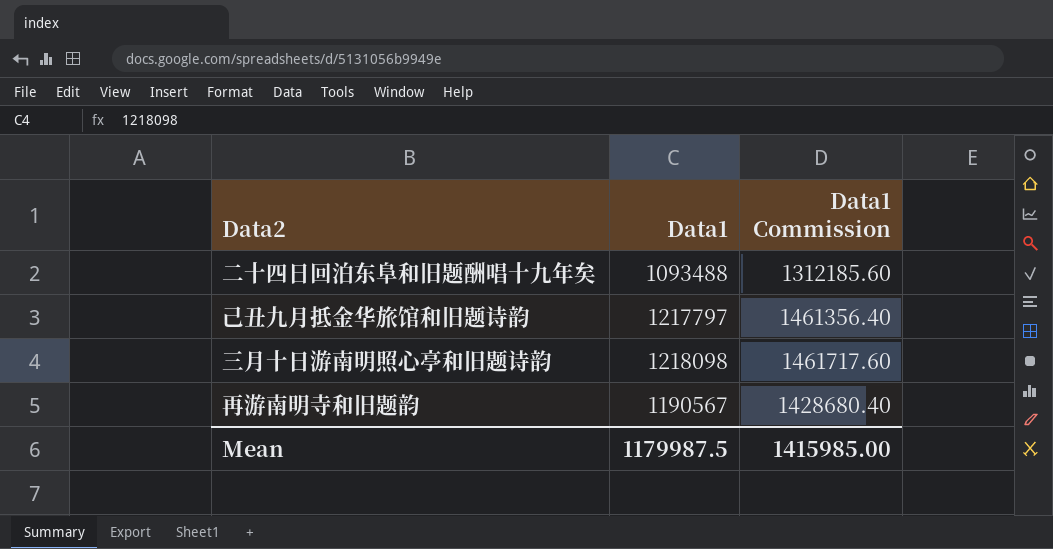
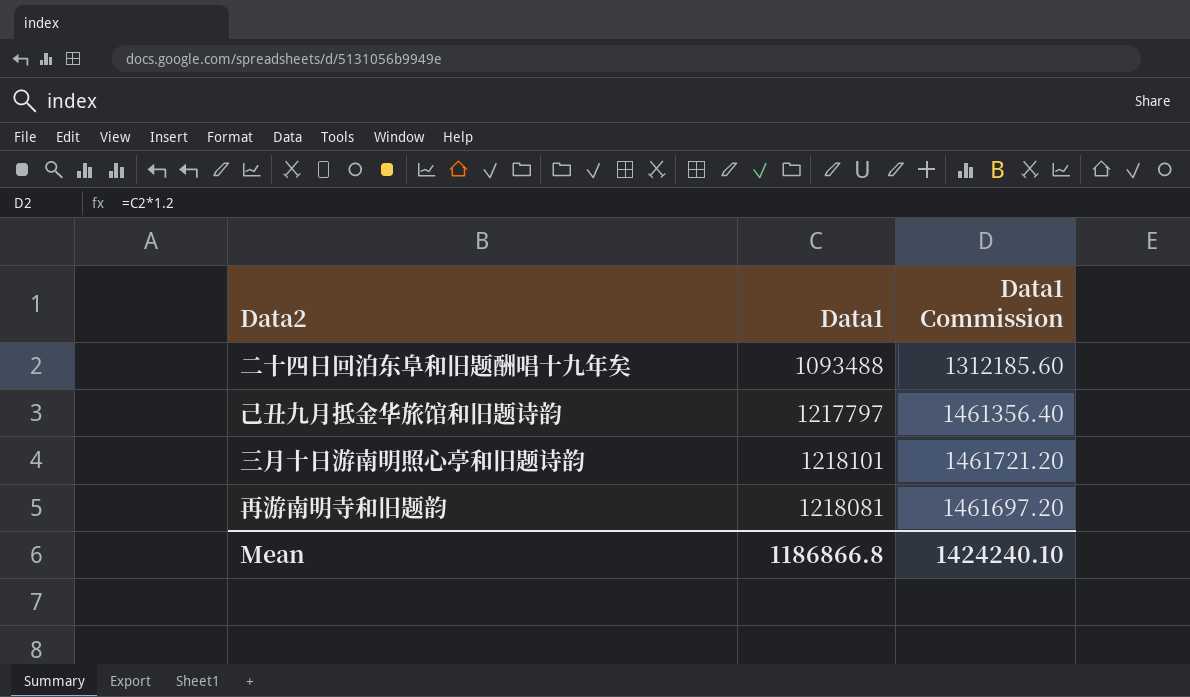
三月十日游南明照心亭和旧题诗韵 | Data1: 1218098 -> 1218101
三月十日游南明照心亭和旧题诗韵 | Data1 Commission: 1461717.60 -> 1461721.20
再游南明寺和旧题韵 | Data1: 1190567 -> 1218081
再游南明寺和旧题韵 | Data1 Commission: 1428680.40 -> 1461697.20
Mean | Data1: 1179987.5 -> 1186866.8
Mean | Data1 Commission: 1415985.00 -> 1424240.10

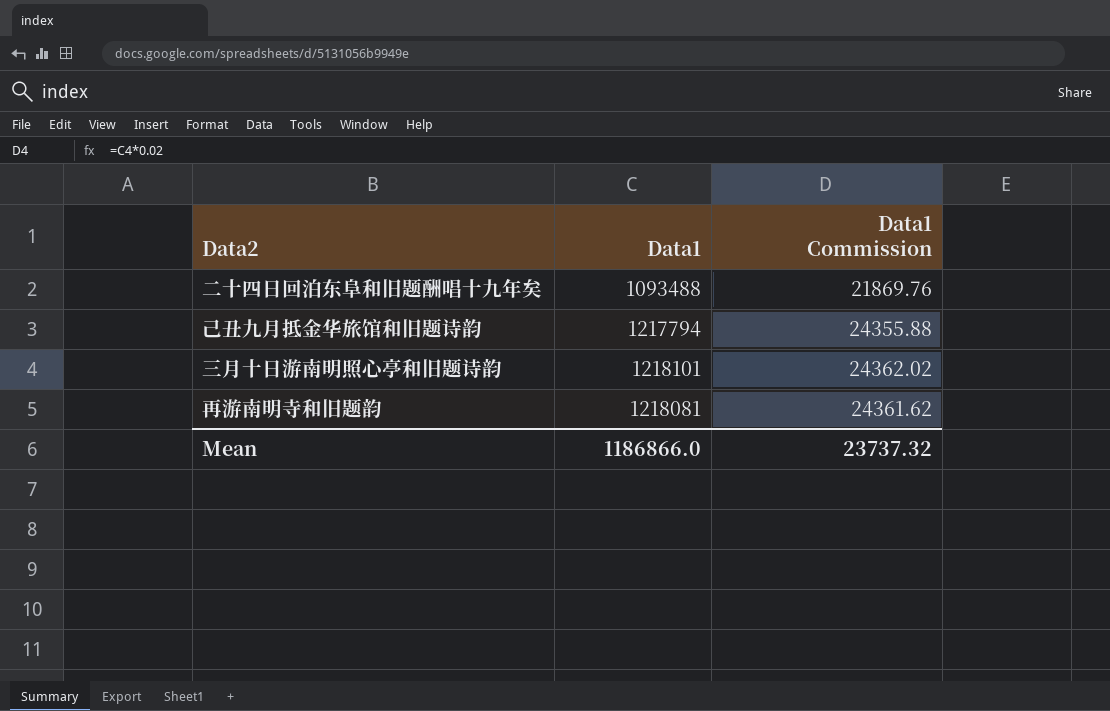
column Data1 Commission | formula: [Data1] * 1.2 -> [Data1] * 0.02
己丑九月抵金华旅馆和旧题诗韵 | Data1: 1217797 -> 1217794
Mean | Data1: 1186866.8 -> 1186866.0
Mean | Data1 Commission: 1424240.10 -> 23737.32

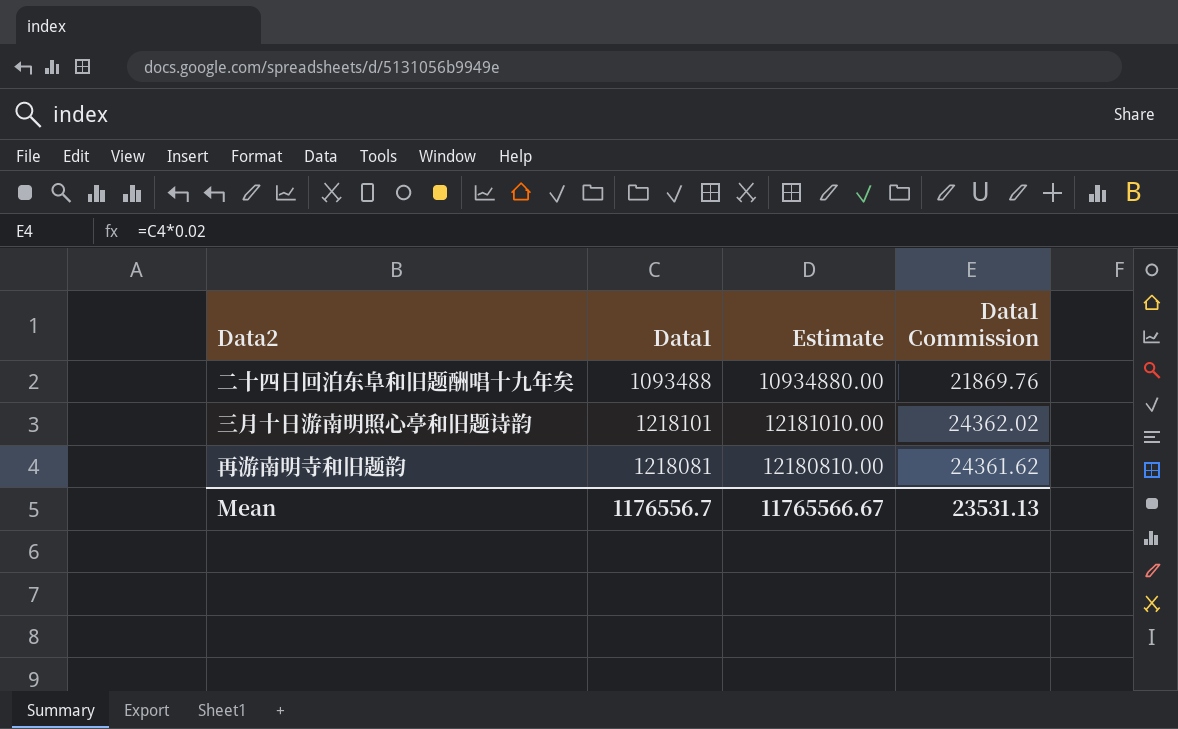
column Estimate | formula: none -> [Data1] * 10
row 己丑九月抵金华旅馆和旧题诗韵: 1217794 | 24355.88 -> none
Mean | Data1: 1186866.0 -> 1176556.7
Mean | Data1 Commission: 23737.32 -> 23531.13

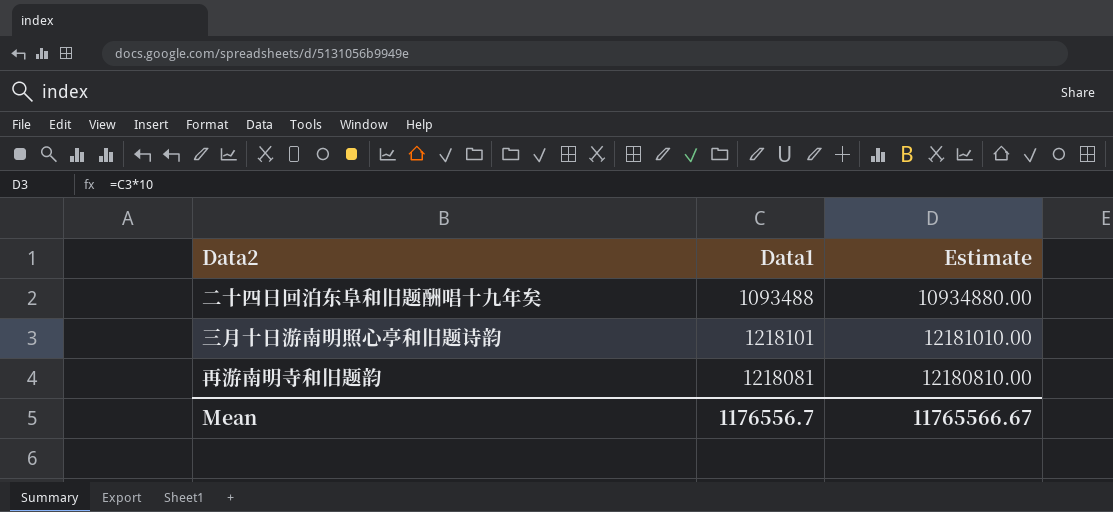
column Data1 Commission | formula: [Data1] * 0.02 -> none

